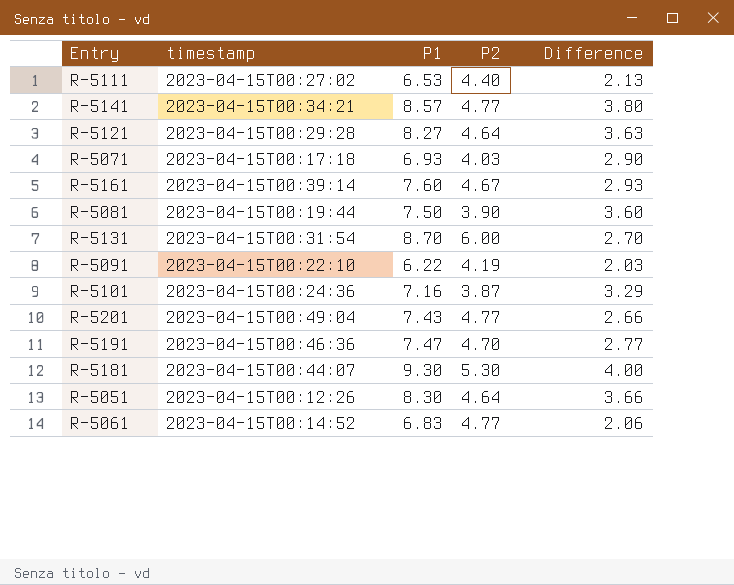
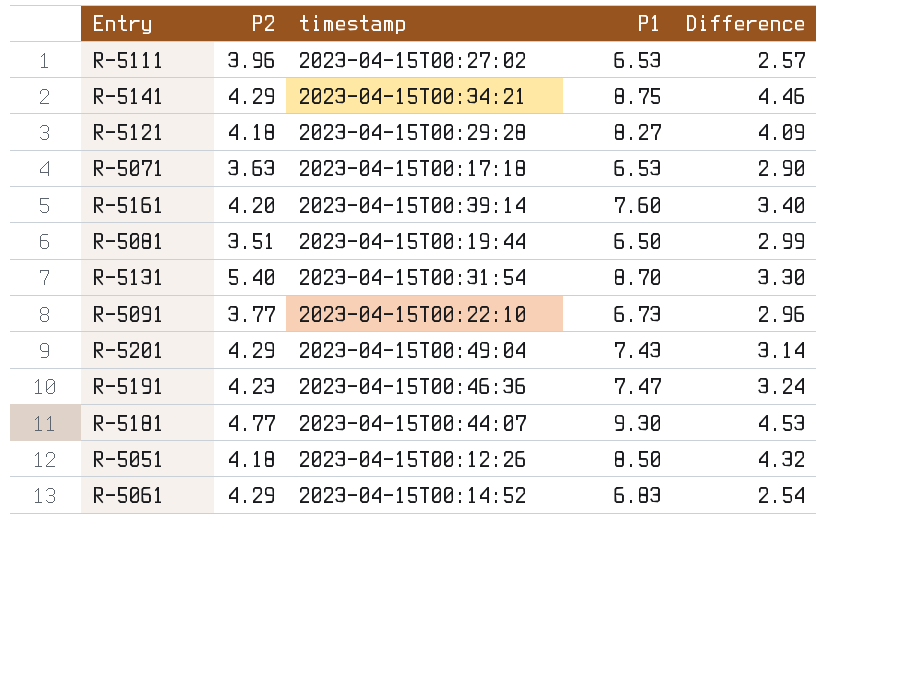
column P2 | position: 4 -> 2
row R-5101: 2023-04-15T00:24:36 | 7.16 | 3.87 | 3.29 -> none
R-5111 | P2: 4.40 -> 3.96
R-5111 | Difference: 2.13 -> 2.57
R-5141 | P2: 4.77 -> 4.29
R-5141 | P1: 8.57 -> 8.75
R-5141 | Difference: 3.80 -> 4.46
R-5121 | P2: 4.64 -> 4.18
R-5121 | Difference: 3.63 -> 4.09
R-5071 | P2: 4.03 -> 3.63
R-5071 | P1: 6.93 -> 6.53
R-5161 | P2: 4.67 -> 4.20
R-5161 | Difference: 2.93 -> 3.40
R-5081 | P2: 3.90 -> 3.51
R-5081 | P1: 7.50 -> 6.50
R-5081 | Difference: 3.60 -> 2.99
R-5131 | P2: 6.00 -> 5.40
R-5131 | Difference: 2.70 -> 3.30
R-5091 | P2: 4.19 -> 3.77
R-5091 | P1: 6.22 -> 6.73
R-5091 | Difference: 2.03 -> 2.96
R-5201 | P2: 4.77 -> 4.29
R-5201 | Difference: 2.66 -> 3.14
R-5191 | P2: 4.70 -> 4.23
R-5191 | Difference: 2.77 -> 3.24
R-5181 | P2: 5.30 -> 4.77
R-5181 | Difference: 4.00 -> 4.53
R-5051 | P2: 4.64 -> 4.18
R-5051 | P1: 8.30 -> 8.50
R-5051 | Difference: 3.66 -> 4.32
R-5061 | P2: 4.77 -> 4.29
R-5061 | Difference: 2.06 -> 2.54

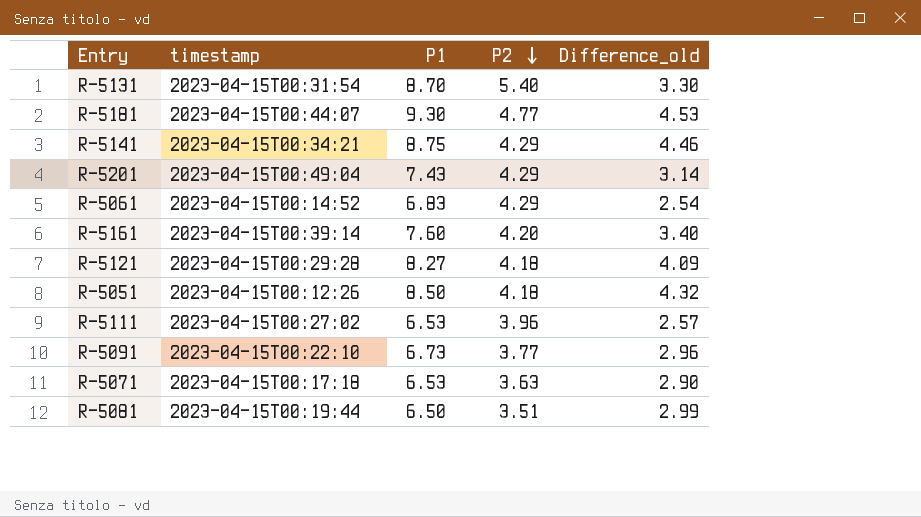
row order: none -> P2 descending
column P2 | position: 2 -> 4
column name: Difference -> Difference_old
row R-5191: 4.23 | 2023-04-15T00:46:36 | 7.47 | 3.24 -> none

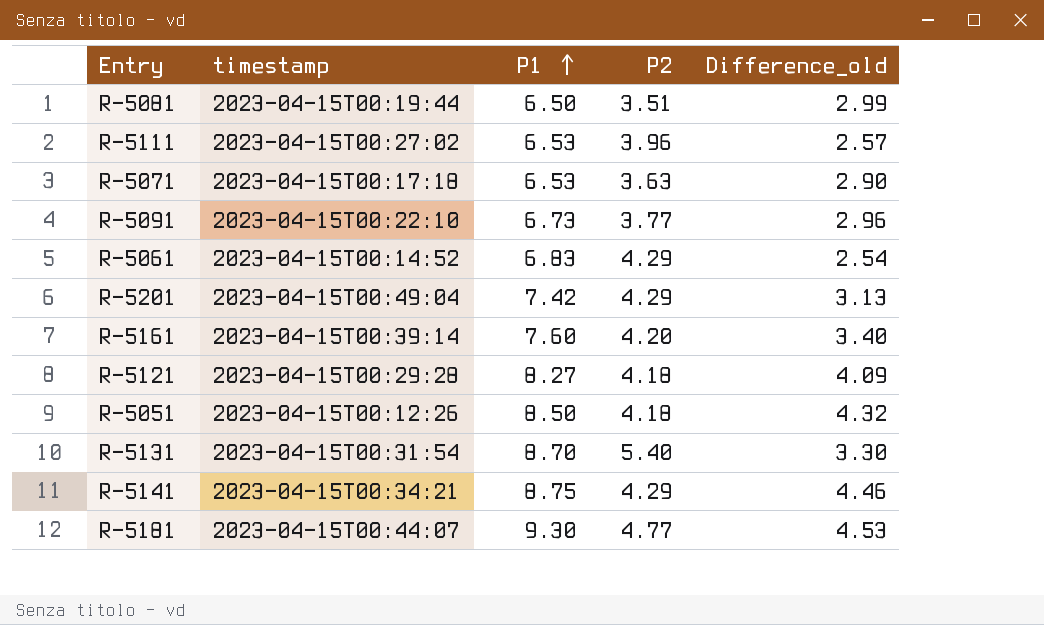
row order: P2 descending -> P1 ascending
R-5201 | P1: 7.43 -> 7.42
R-5201 | Difference_old: 3.14 -> 3.13

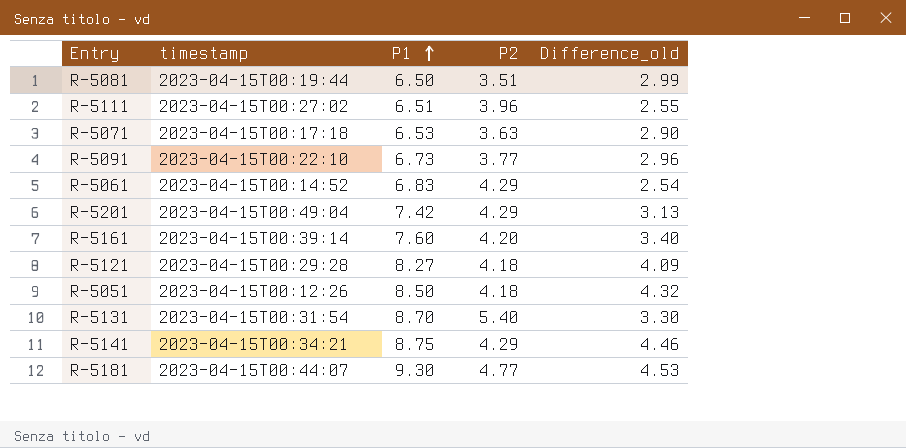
R-5111 | P1: 6.53 -> 6.51
R-5111 | Difference_old: 2.57 -> 2.55

